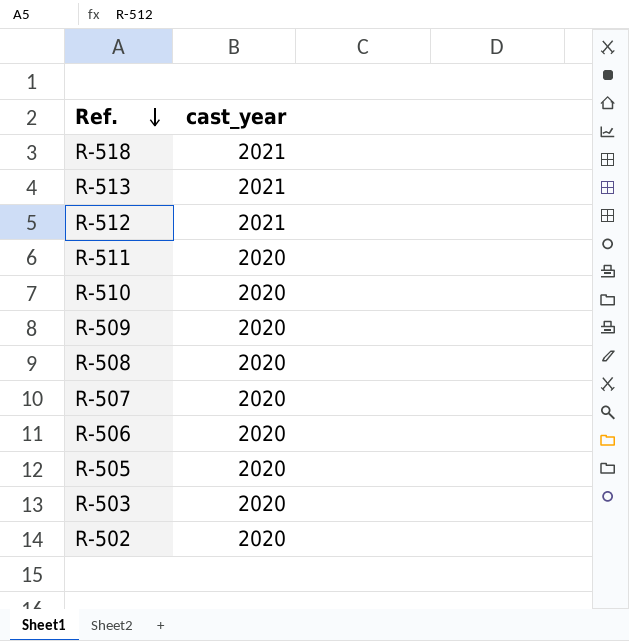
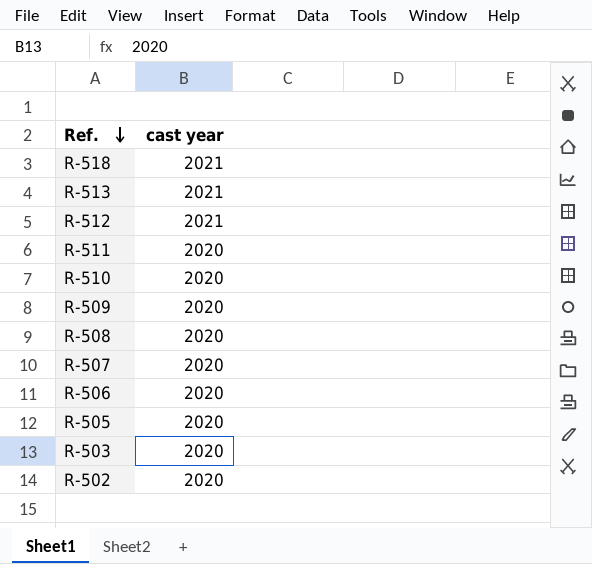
column name: cast_year -> cast year

